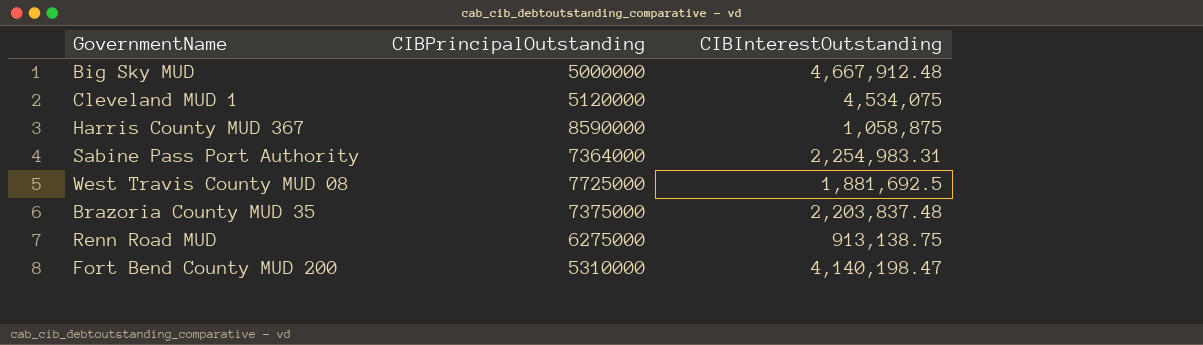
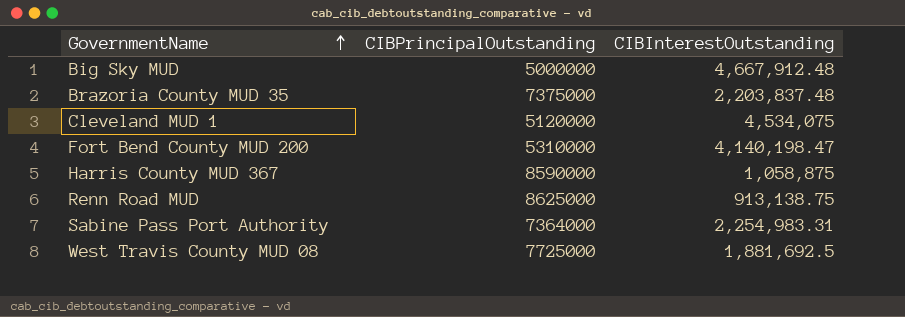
row order: none -> GovernmentName ascending
Renn Road MUD | CIBPrincipalOutstanding: 6275000 -> 8625000

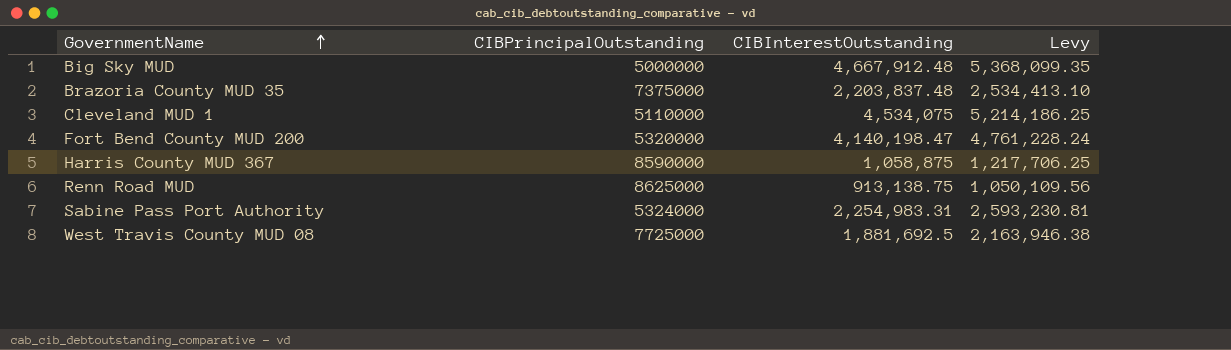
column Levy | formula: none -> [CIBInterestOutstanding] * 1.15
Cleveland MUD 1 | CIBPrincipalOutstanding: 5120000 -> 5110000
Fort Bend County MUD 200 | CIBPrincipalOutstanding: 5310000 -> 5320000
Sabine Pass Port Authority | CIBPrincipalOutstanding: 7364000 -> 5324000

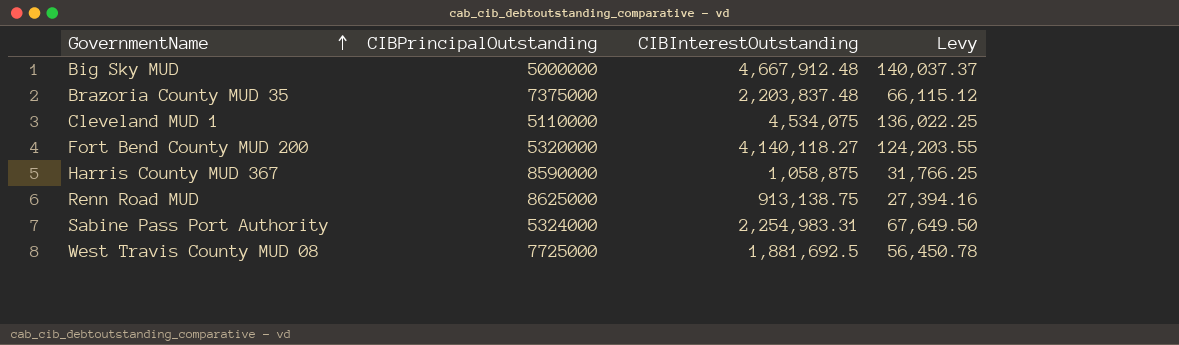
column Levy | formula: [CIBInterestOutstanding] * 1.15 -> [CIBInterestOutstanding] * 0.03
Fort Bend County MUD 200 | CIBInterestOutstanding: 4,140,198.47 -> 4,140,118.27

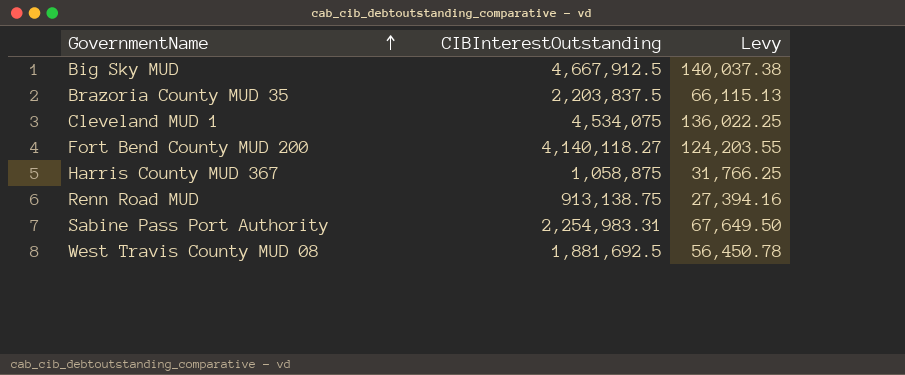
column CIBPrincipalOutstanding | position: 2 -> none
Big Sky MUD | CIBInterestOutstanding: 4,667,912.48 -> 4,667,912.5
Big Sky MUD | Levy: 140,037.37 -> 140,037.38
Brazoria County MUD 35 | CIBInterestOutstanding: 2,203,837.48 -> 2,203,837.5
Brazoria County MUD 35 | Levy: 66,115.12 -> 66,115.13

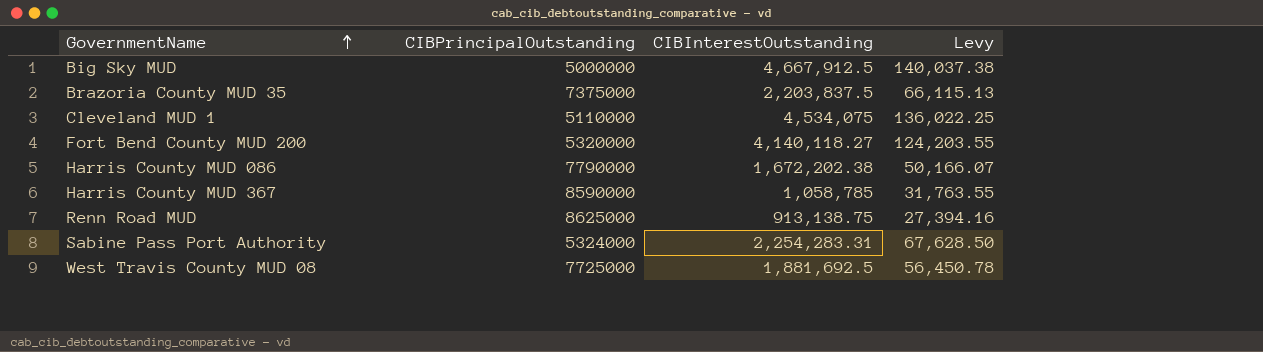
column CIBPrincipalOutstanding | position: none -> 2
row Harris County MUD 086: none -> 7790000 | 1,672,202.38 | 50,166.07
Harris County MUD 367 | CIBInterestOutstanding: 1,058,875 -> 1,058,785
Harris County MUD 367 | Levy: 31,766.25 -> 31,763.55
Sabine Pass Port Authority | CIBInterestOutstanding: 2,254,983.31 -> 2,254,283.31
Sabine Pass Port Authority | Levy: 67,649.50 -> 67,628.50

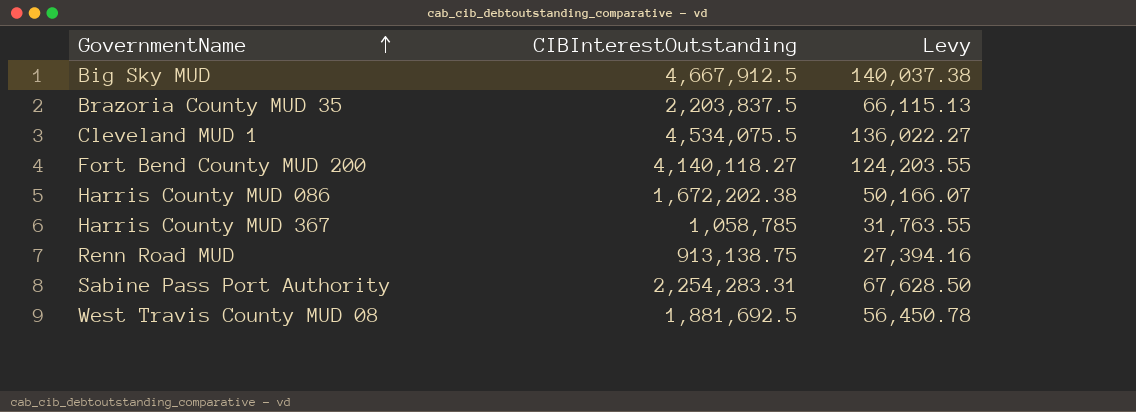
column CIBPrincipalOutstanding | position: 2 -> none
Cleveland MUD 1 | CIBInterestOutstanding: 4,534,075 -> 4,534,075.5
Cleveland MUD 1 | Levy: 136,022.25 -> 136,022.27

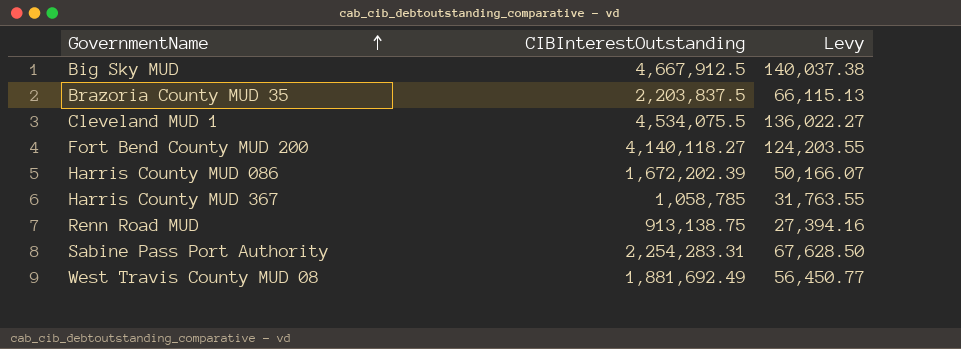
Harris County MUD 086 | CIBInterestOutstanding: 1,672,202.38 -> 1,672,202.39
West Travis County MUD 08 | CIBInterestOutstanding: 1,881,692.5 -> 1,881,692.49
West Travis County MUD 08 | Levy: 56,450.78 -> 56,450.77

